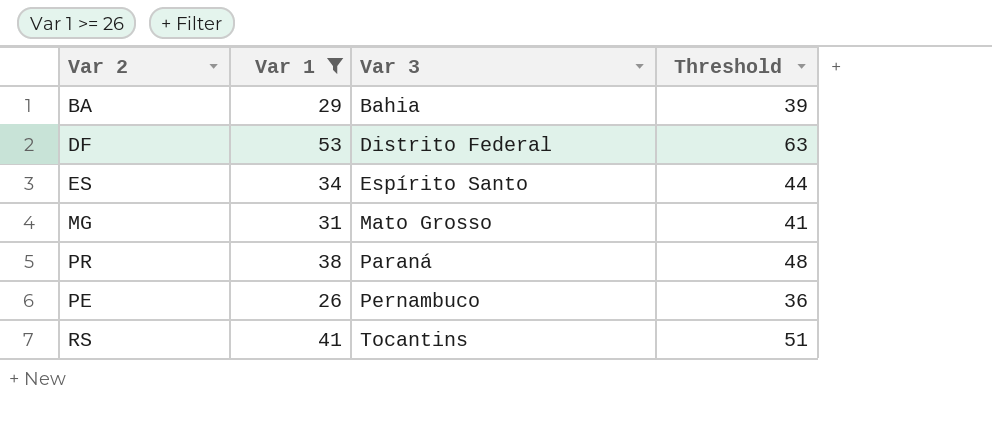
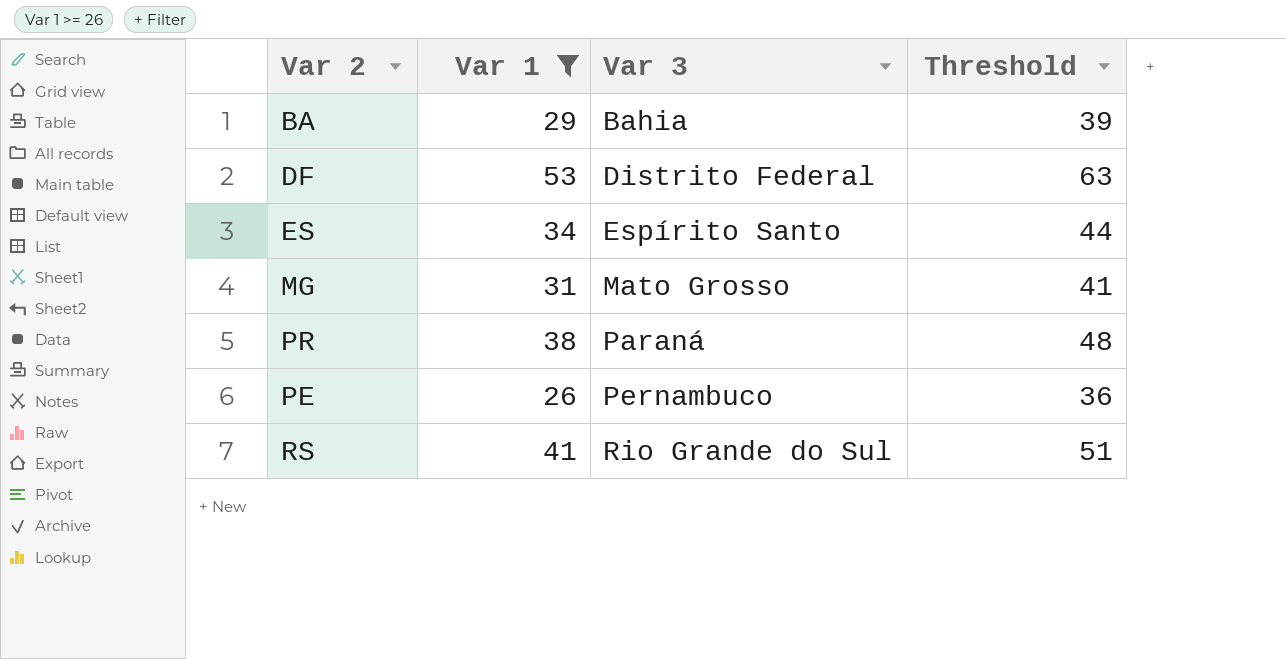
RS | Var 3: Tocantins -> Rio Grande do Sul

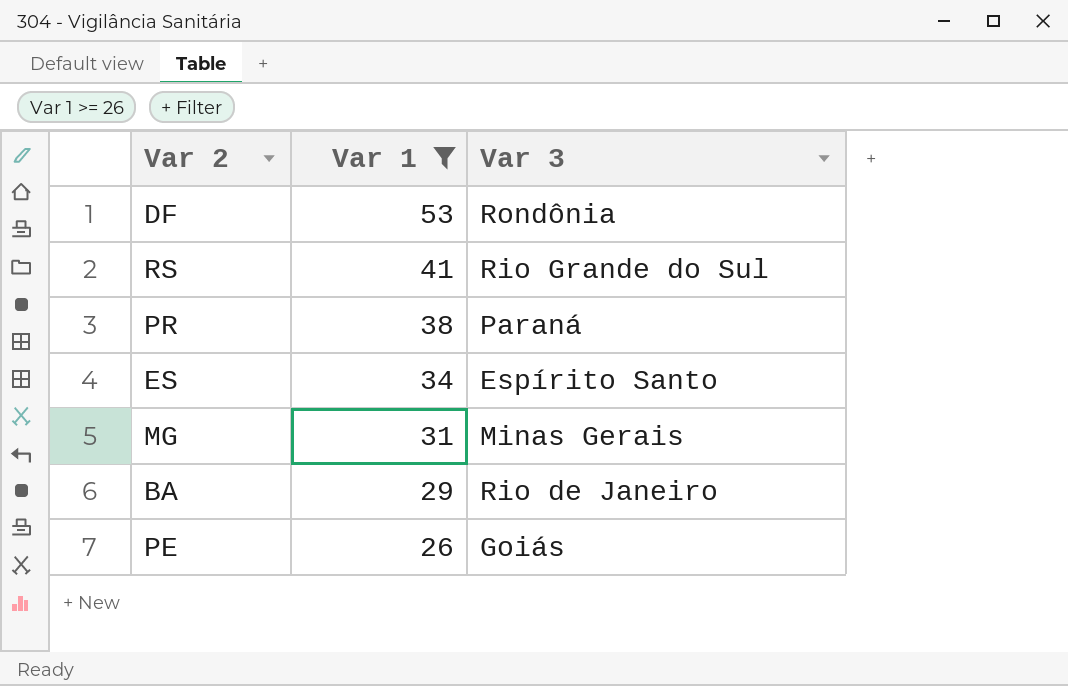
row order: Var 3 ascending -> Var 1 descending
column Threshold | formula: [Var 1] + 10 -> none
DF | Var 3: Distrito Federal -> Rondônia
MG | Var 3: Mato Grosso -> Minas Gerais
BA | Var 3: Bahia -> Rio de Janeiro
PE | Var 3: Pernambuco -> Goiás

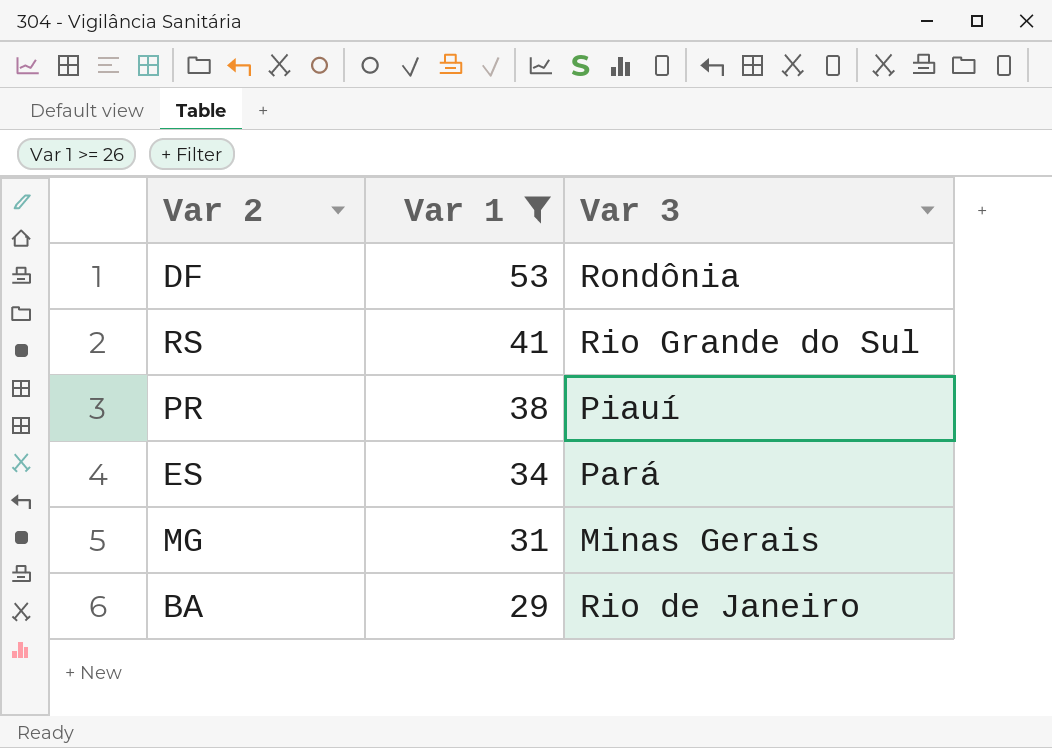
row PE: 26 | Goiás -> none
PR | Var 3: Paraná -> Piauí
ES | Var 3: Espírito Santo -> Pará

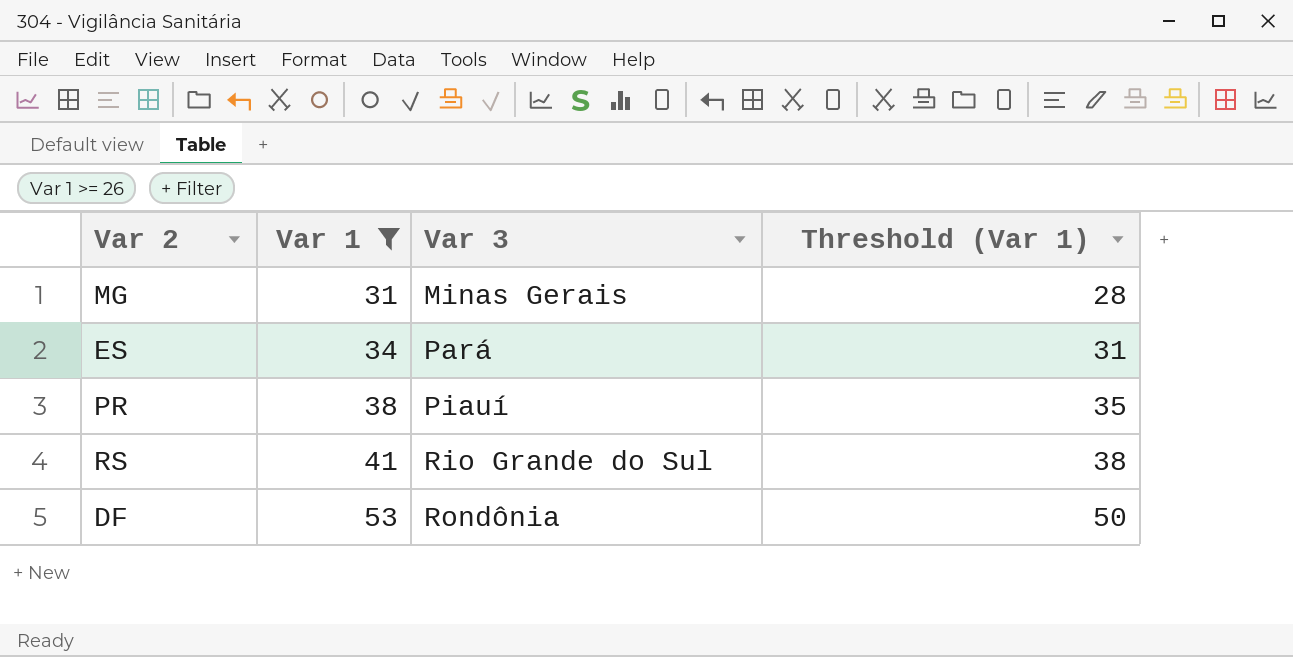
row order: Var 1 descending -> Var 1 ascending
column Threshold (Var 1) | formula: none -> [Var 1] - 3
row BA: 29 | Rio de Janeiro -> none

